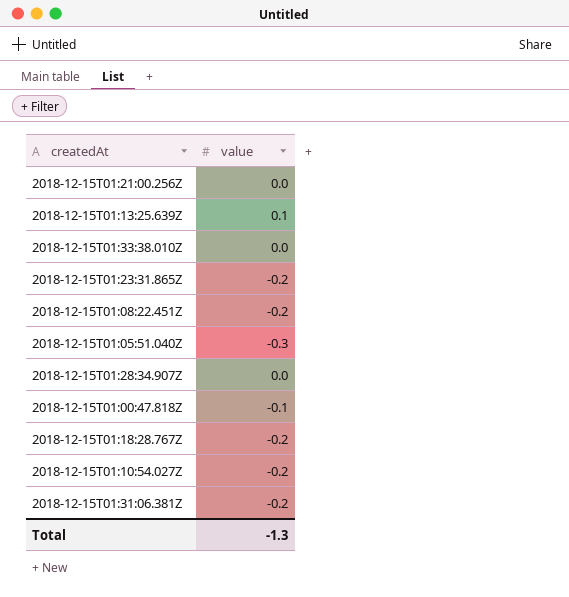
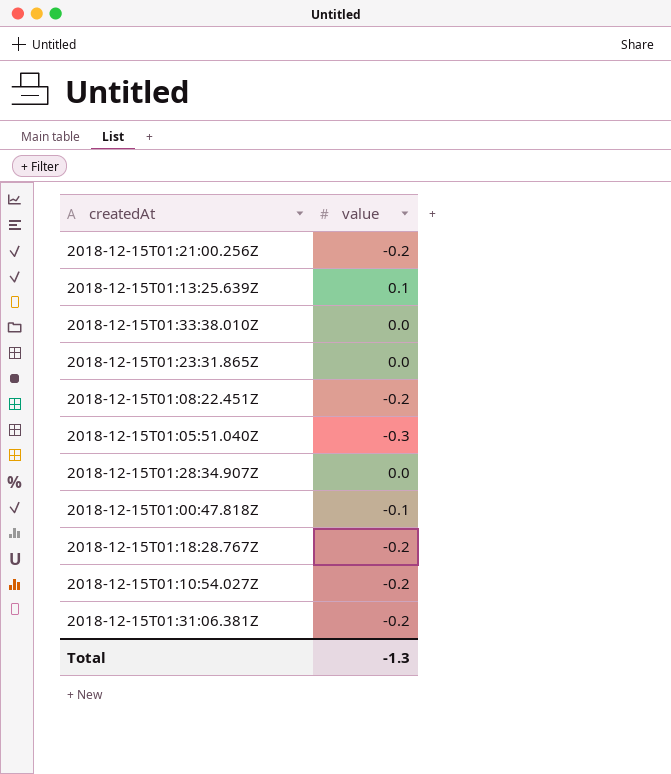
2018-12-15T01:21:00.256Z | value: 0.0 -> -0.2
2018-12-15T01:23:31.865Z | value: -0.2 -> 0.0

